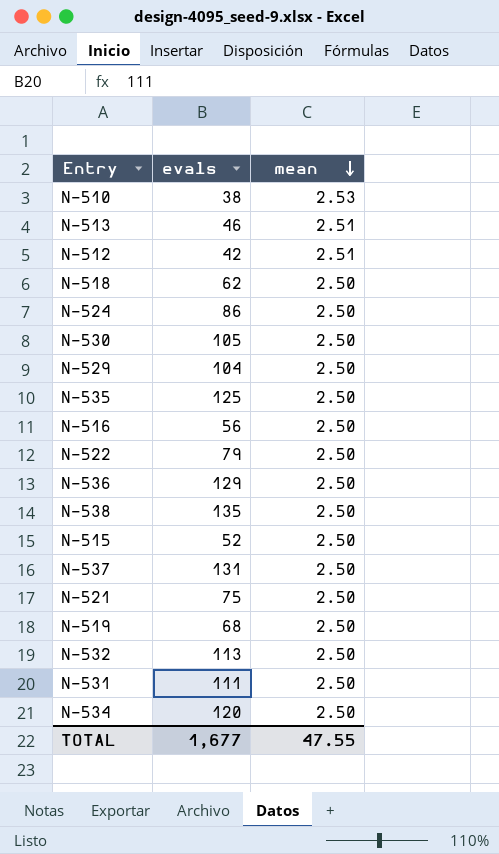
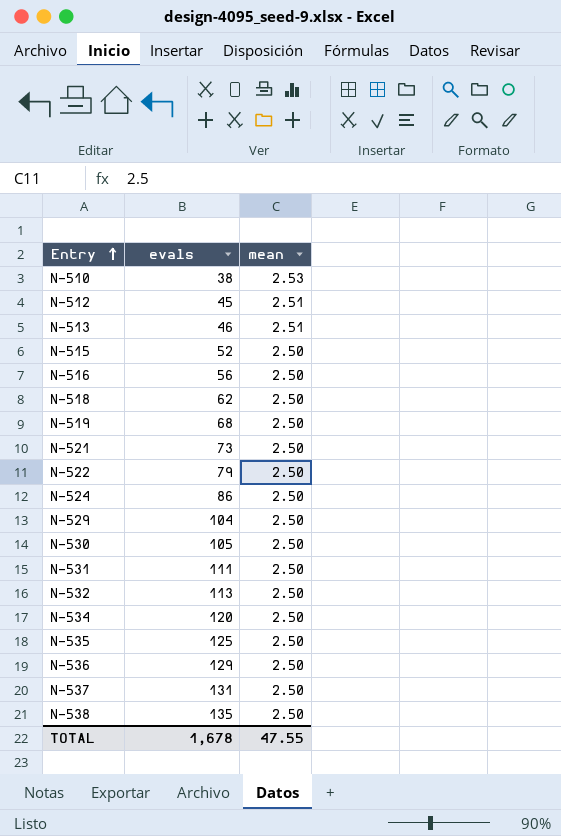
row order: mean descending -> Entry ascending
N-512 | evals: 42 -> 45
N-521 | evals: 75 -> 73
TOTAL | evals: 1,677 -> 1,678

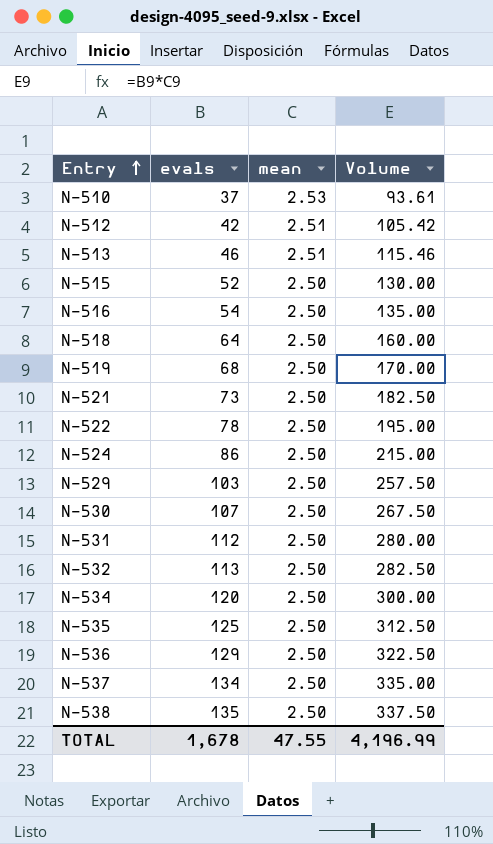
column Volume | formula: none -> [evals] * [mean]
N-510 | evals: 38 -> 37
N-512 | evals: 45 -> 42
N-516 | evals: 56 -> 54
N-518 | evals: 62 -> 64
N-522 | evals: 79 -> 78
N-529 | evals: 104 -> 103
N-530 | evals: 105 -> 107
N-531 | evals: 111 -> 112
N-537 | evals: 131 -> 134

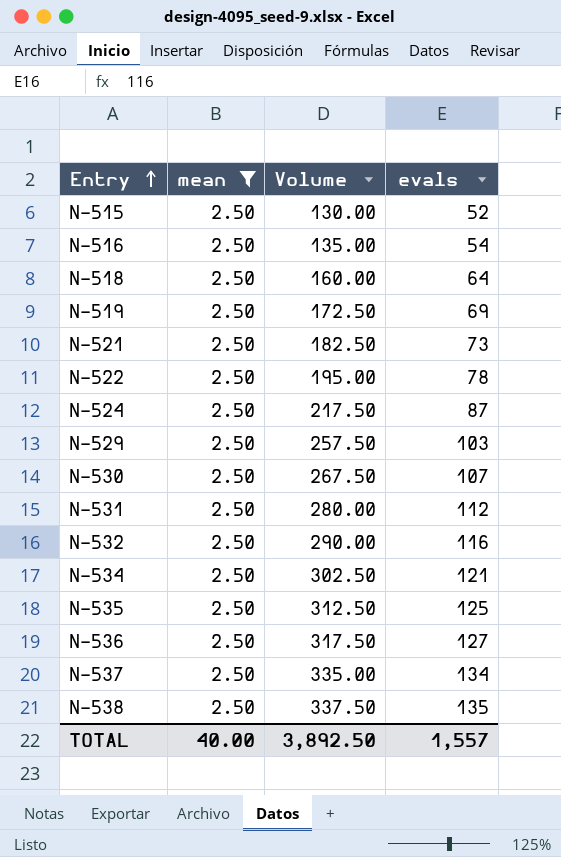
filter: none -> mean = 2.50
column evals | position: 2 -> 4
N-519 | Volume: 170.00 -> 172.50
N-519 | evals: 68 -> 69
N-524 | Volume: 215.00 -> 217.50
N-524 | evals: 86 -> 87
N-532 | Volume: 282.50 -> 290.00
N-532 | evals: 113 -> 116
N-534 | Volume: 300.00 -> 302.50
N-534 | evals: 120 -> 121
N-536 | Volume: 322.50 -> 317.50
N-536 | evals: 129 -> 127
TOTAL | mean: 47.55 -> 40.00
TOTAL | Volume: 4,196.99 -> 3,892.50
TOTAL | evals: 1,678 -> 1,557

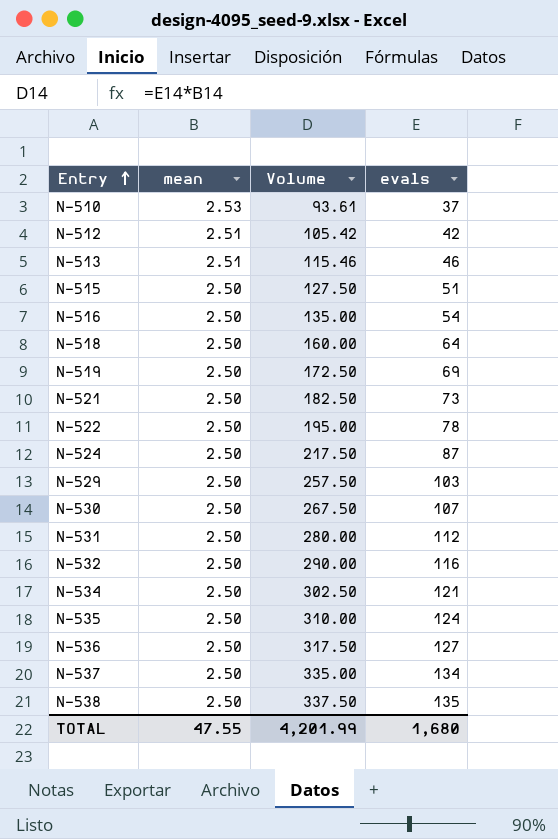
filter: mean = 2.50 -> none
N-515 | Volume: 130.00 -> 127.50
N-515 | evals: 52 -> 51
N-535 | Volume: 312.50 -> 310.00
N-535 | evals: 125 -> 124
TOTAL | mean: 40.00 -> 47.55
TOTAL | Volume: 3,892.50 -> 4,201.99
TOTAL | evals: 1,557 -> 1,680

